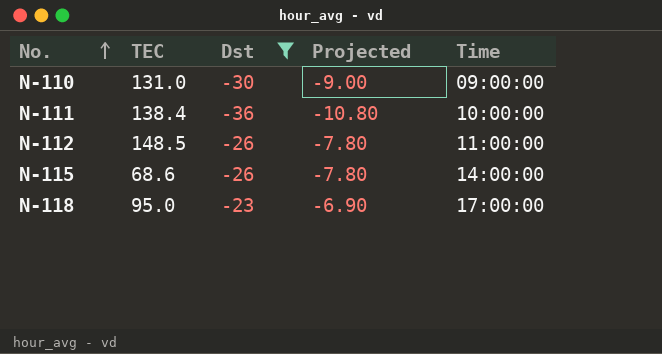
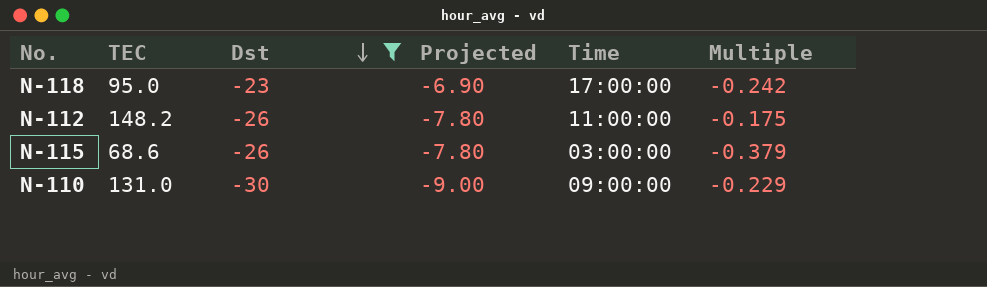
row order: No. ascending -> Dst descending
column Multiple | formula: none -> [Dst] / [TEC]
row N-111: 138.4 | -36 | -10.80 | 10:00:00 -> none
N-112 | TEC: 148.5 -> 148.2
N-115 | Time: 14:00:00 -> 03:00:00

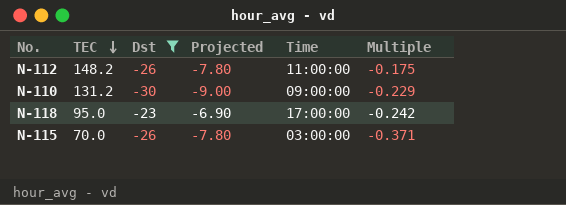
row order: Dst descending -> TEC descending
N-110 | TEC: 131.0 -> 131.2
N-115 | TEC: 68.6 -> 70.0
N-115 | Multiple: -0.379 -> -0.371

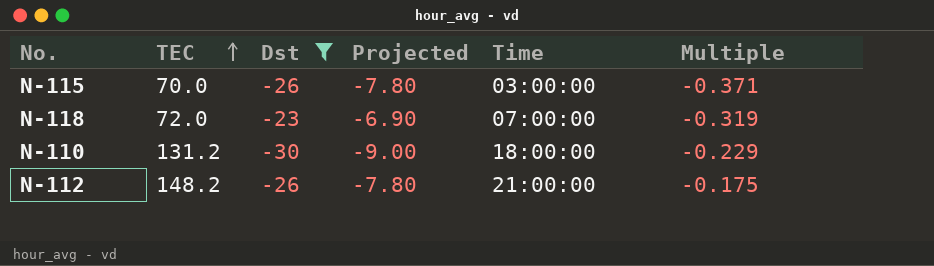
row order: TEC descending -> TEC ascending
N-118 | TEC: 95.0 -> 72.0
N-118 | Time: 17:00:00 -> 07:00:00
N-118 | Multiple: -0.242 -> -0.319
N-110 | Time: 09:00:00 -> 18:00:00
N-112 | Time: 11:00:00 -> 21:00:00

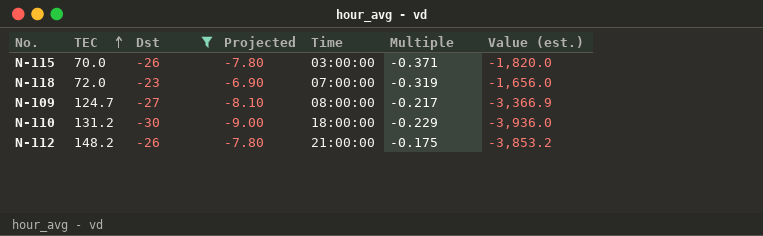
column Value (est.) | formula: none -> [TEC] * [Dst]
row N-109: none -> 124.7 | -27 | -8.10 | 08:00:00 | -0.217 | -3,366.9

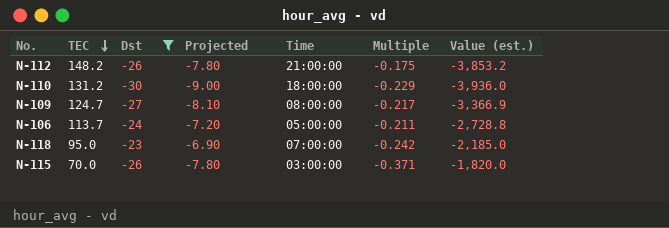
row order: TEC ascending -> TEC descending
row N-106: none -> 113.7 | -24 | -7.20 | 05:00:00 | -0.211 | -2,728.8
N-118 | TEC: 72.0 -> 95.0
N-118 | Multiple: -0.319 -> -0.242
N-118 | Value (est.): -1,656.0 -> -2,185.0

